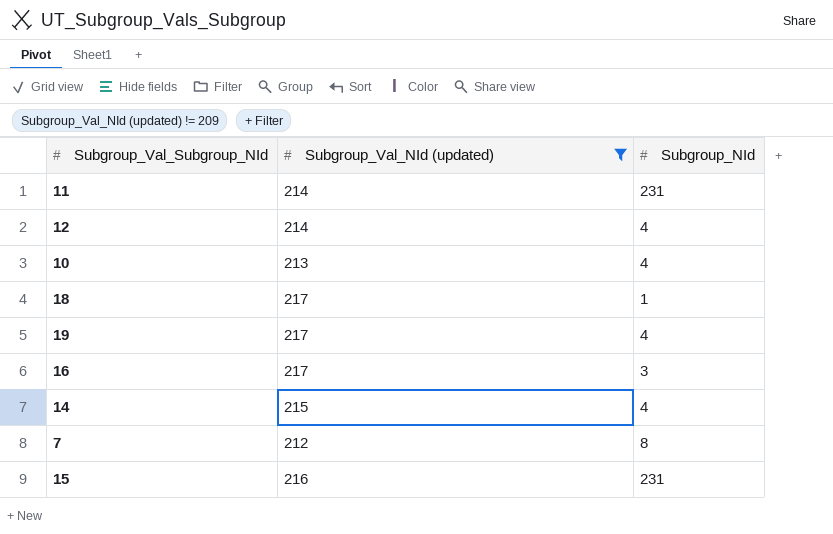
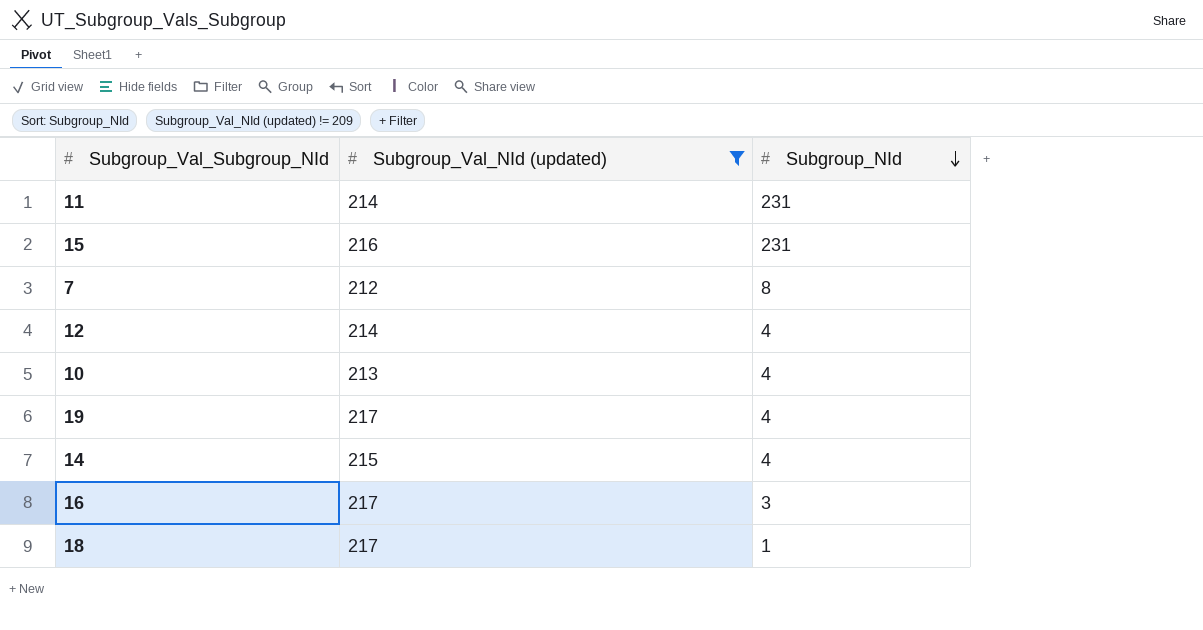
row order: none -> Subgroup_NId descending

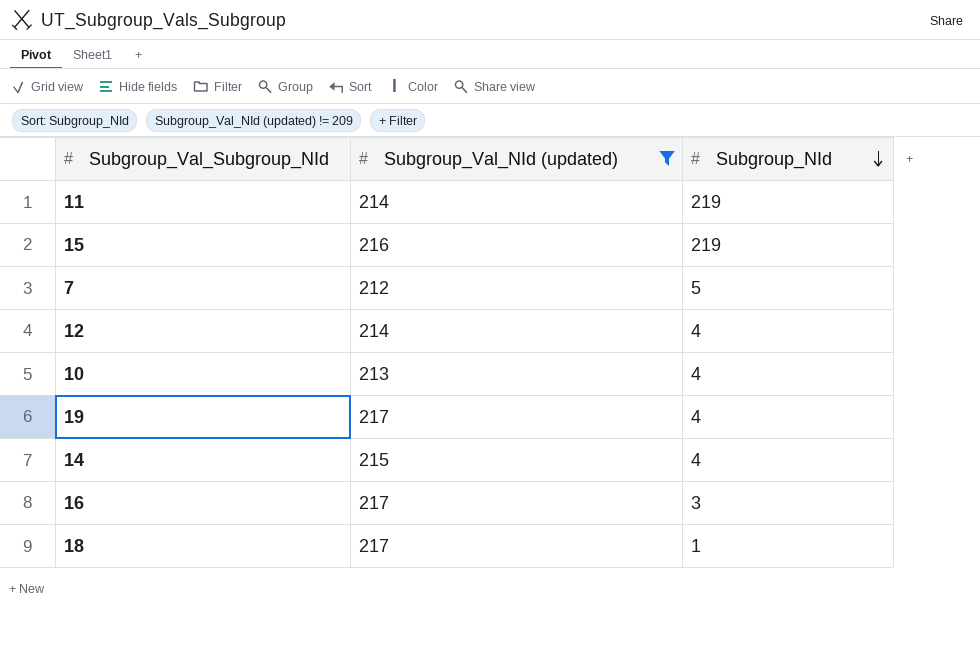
11 | Subgroup_NId: 231 -> 219
15 | Subgroup_NId: 231 -> 219
7 | Subgroup_NId: 8 -> 5

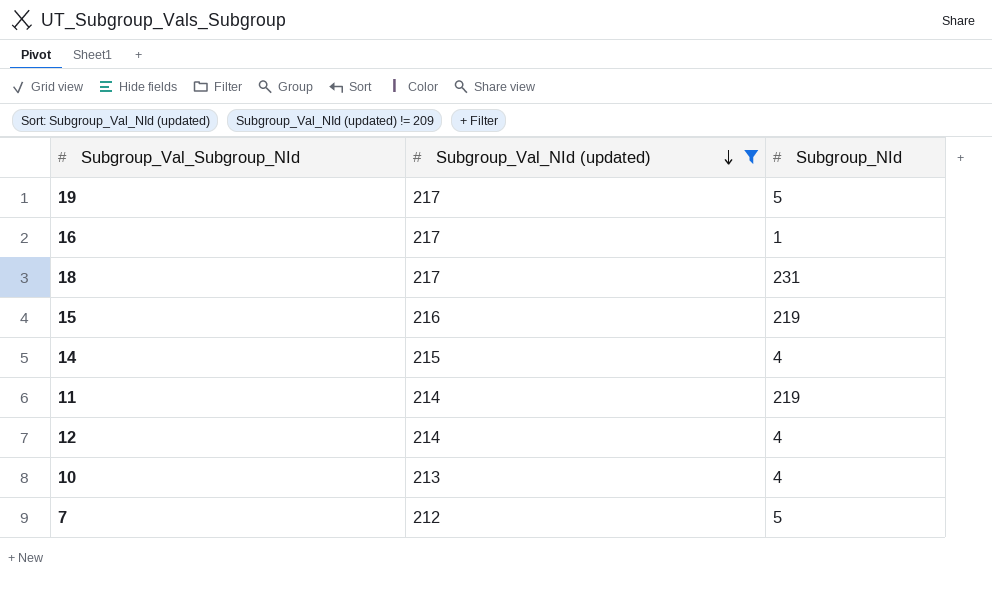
row order: Subgroup_NId descending -> Subgroup_Val_NId (updated) descending
19 | Subgroup_NId: 4 -> 5
16 | Subgroup_NId: 3 -> 1
18 | Subgroup_NId: 1 -> 231

